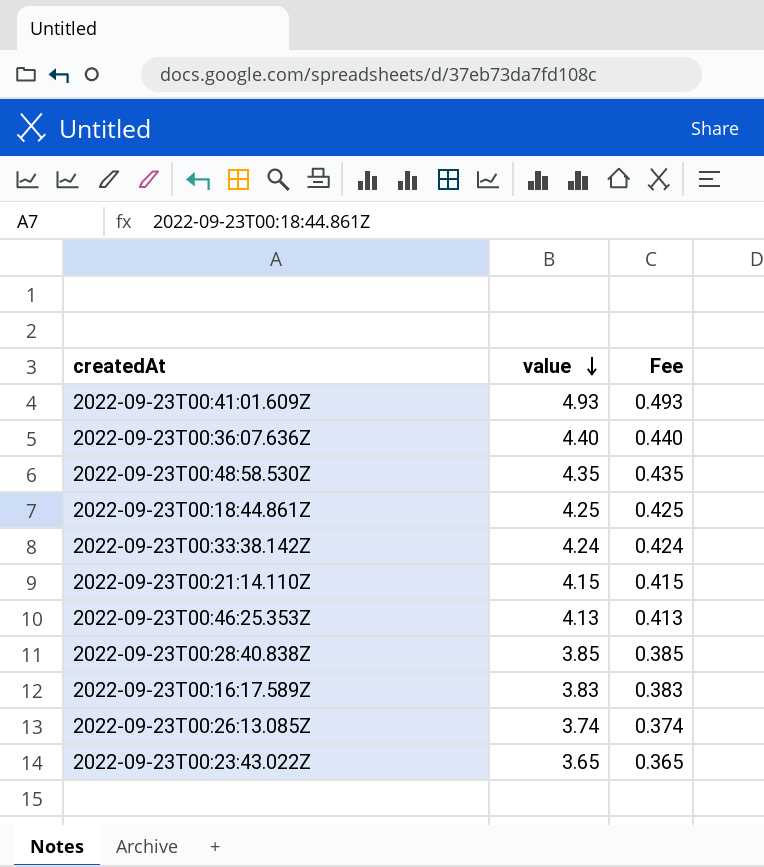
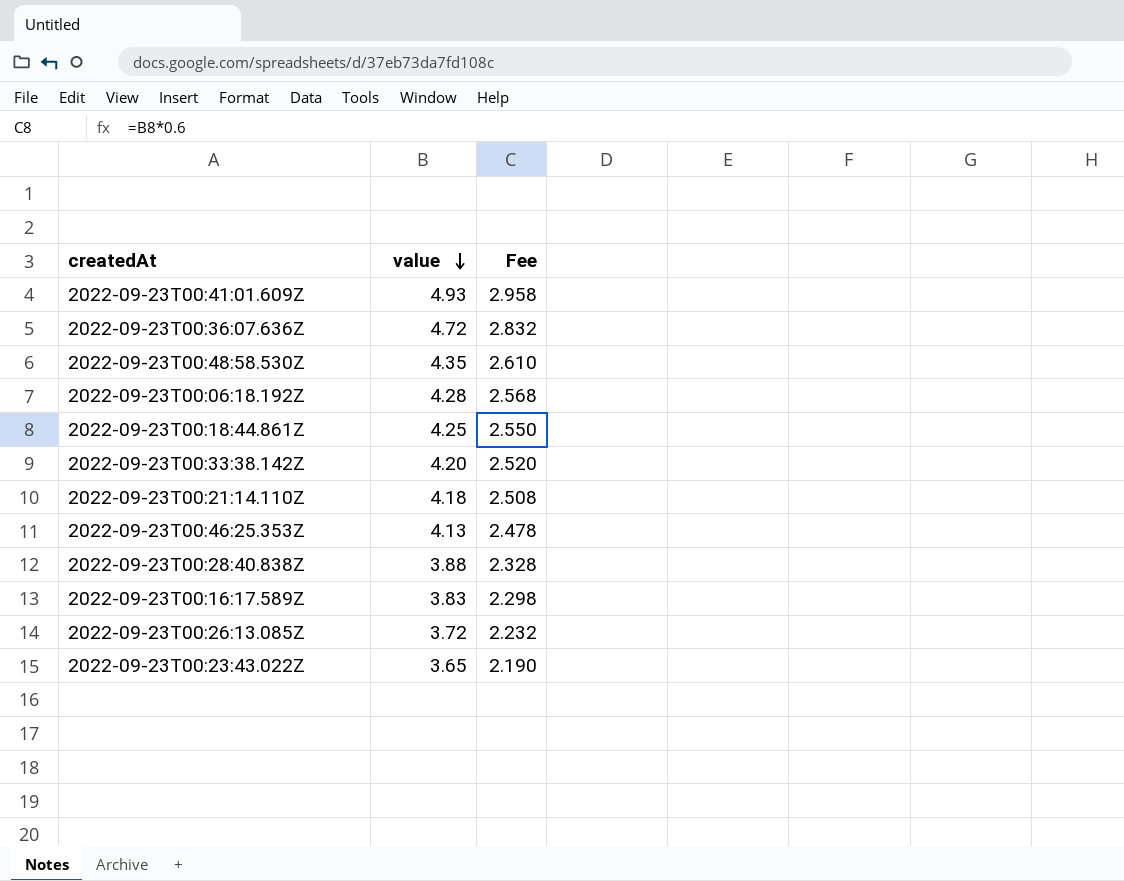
column Fee | formula: [value] * 0.1 -> [value] * 0.6
2022-09-23T00:36:07.636Z | value: 4.40 -> 4.72
row 2022-09-23T00:06:18.192Z: none -> 4.28 | 2.568
2022-09-23T00:33:38.142Z | value: 4.24 -> 4.20
2022-09-23T00:21:14.110Z | value: 4.15 -> 4.18
2022-09-23T00:28:40.838Z | value: 3.85 -> 3.88
2022-09-23T00:26:13.085Z | value: 3.74 -> 3.72

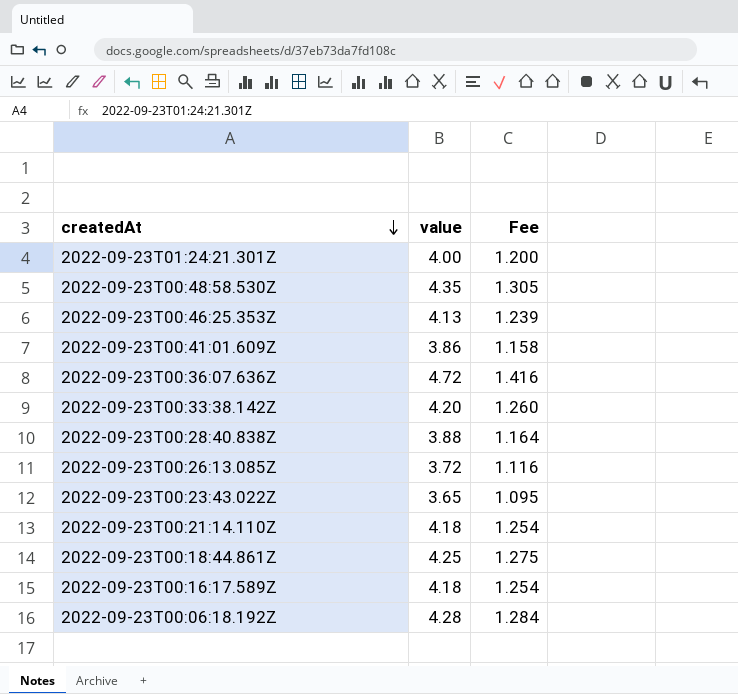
row order: value descending -> createdAt descending
column Fee | formula: [value] * 0.6 -> [value] * 0.3
row 2022-09-23T01:24:21.301Z: none -> 4.00 | 1.200
2022-09-23T00:41:01.609Z | value: 4.93 -> 3.86
2022-09-23T00:16:17.589Z | value: 3.83 -> 4.18

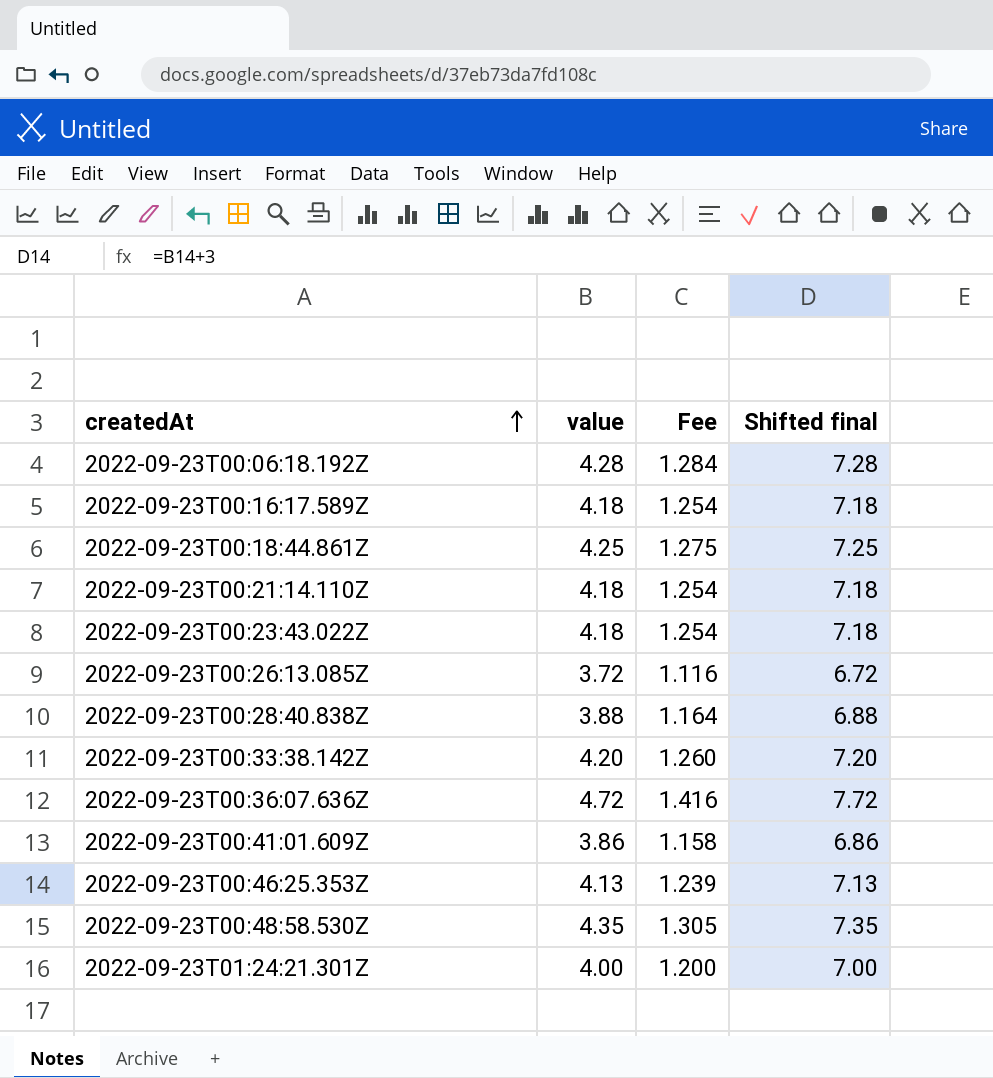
row order: createdAt descending -> createdAt ascending
column Shifted final | formula: none -> [value] + 3
2022-09-23T00:23:43.022Z | value: 3.65 -> 4.18
2022-09-23T00:23:43.022Z | Fee: 1.095 -> 1.254

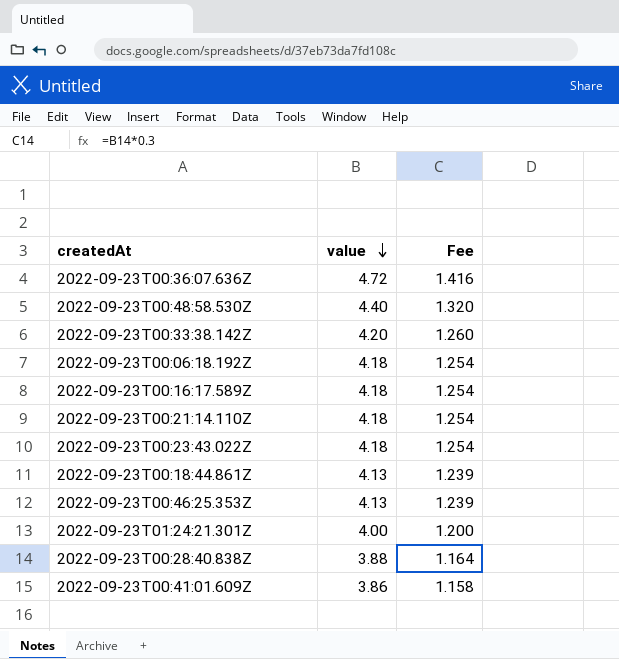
row order: createdAt ascending -> value descending
column Shifted final | formula: [value] + 3 -> none
row 2022-09-23T00:26:13.085Z: 3.72 | 1.116 | 6.72 -> none
2022-09-23T00:48:58.530Z | value: 4.35 -> 4.40
2022-09-23T00:48:58.530Z | Fee: 1.305 -> 1.320
2022-09-23T00:06:18.192Z | value: 4.28 -> 4.18
2022-09-23T00:06:18.192Z | Fee: 1.284 -> 1.254
2022-09-23T00:18:44.861Z | value: 4.25 -> 4.13
2022-09-23T00:18:44.861Z | Fee: 1.275 -> 1.239

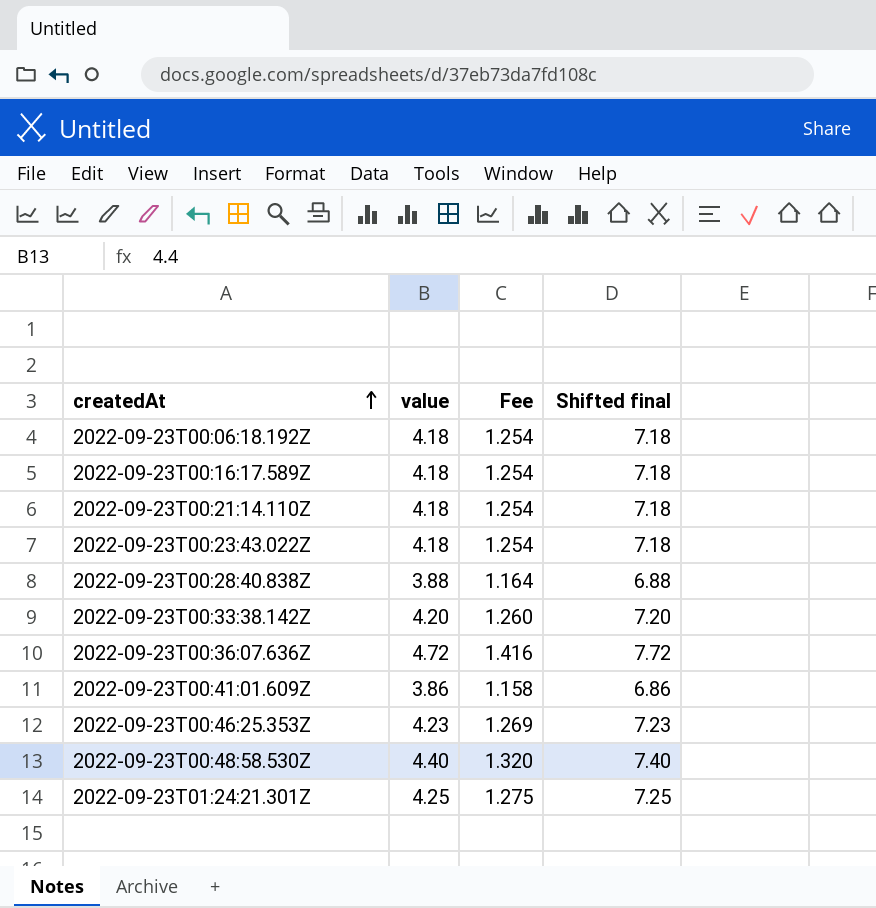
row order: value descending -> createdAt ascending
column Shifted final | formula: none -> [value] + 3
row 2022-09-23T00:18:44.861Z: 4.13 | 1.239 -> none
2022-09-23T00:46:25.353Z | value: 4.13 -> 4.23
2022-09-23T00:46:25.353Z | Fee: 1.239 -> 1.269
2022-09-23T01:24:21.301Z | value: 4.00 -> 4.25
2022-09-23T01:24:21.301Z | Fee: 1.200 -> 1.275

